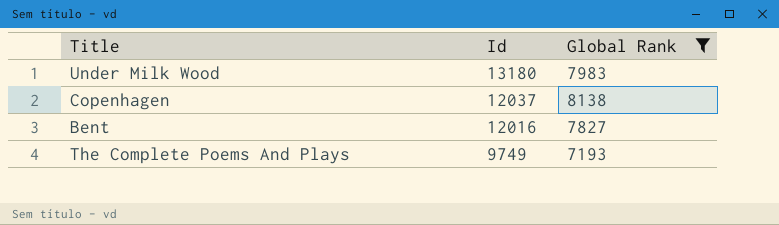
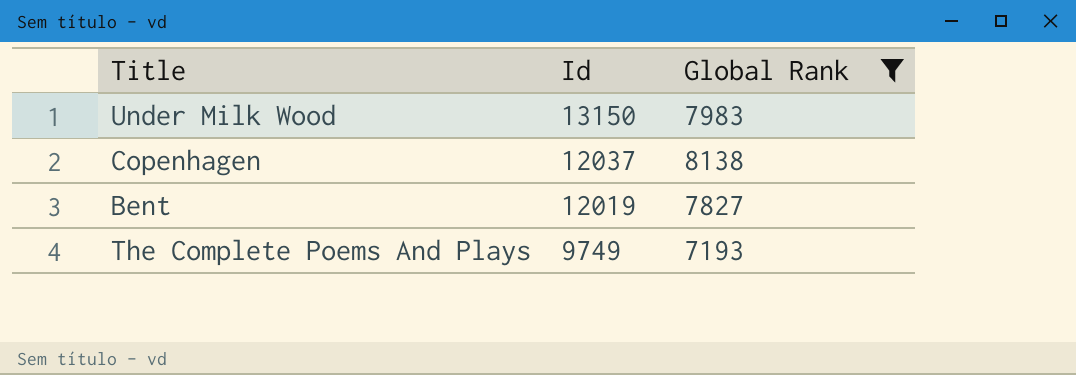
Under Milk Wood | Id: 13180 -> 13150
Bent | Id: 12016 -> 12019

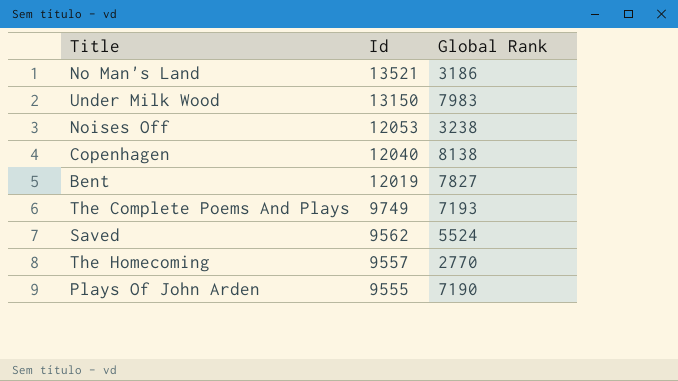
filter: Global Rank >= 7193 -> none
Copenhagen | Id: 12037 -> 12040

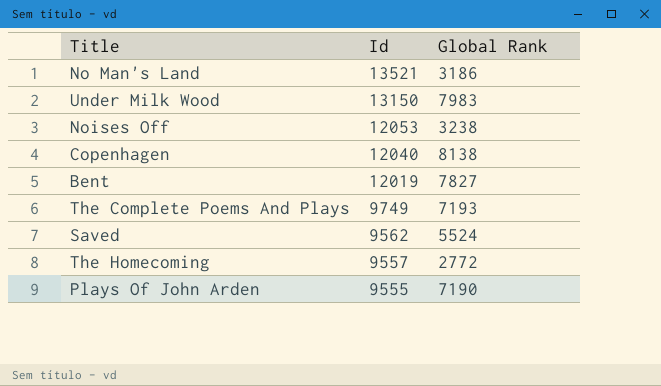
The Homecoming | Global Rank: 2770 -> 2772

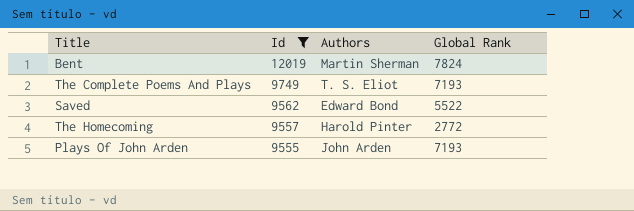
filter: none -> Id <= 12019
column Authors | position: none -> 3
Bent | Global Rank: 7827 -> 7824
Saved | Global Rank: 5524 -> 5522
Plays Of John Arden | Global Rank: 7190 -> 7193

